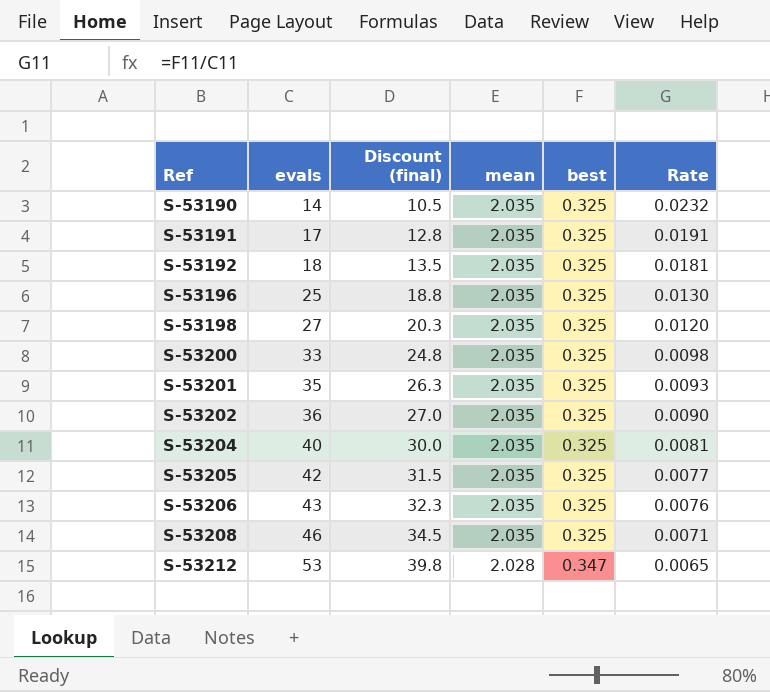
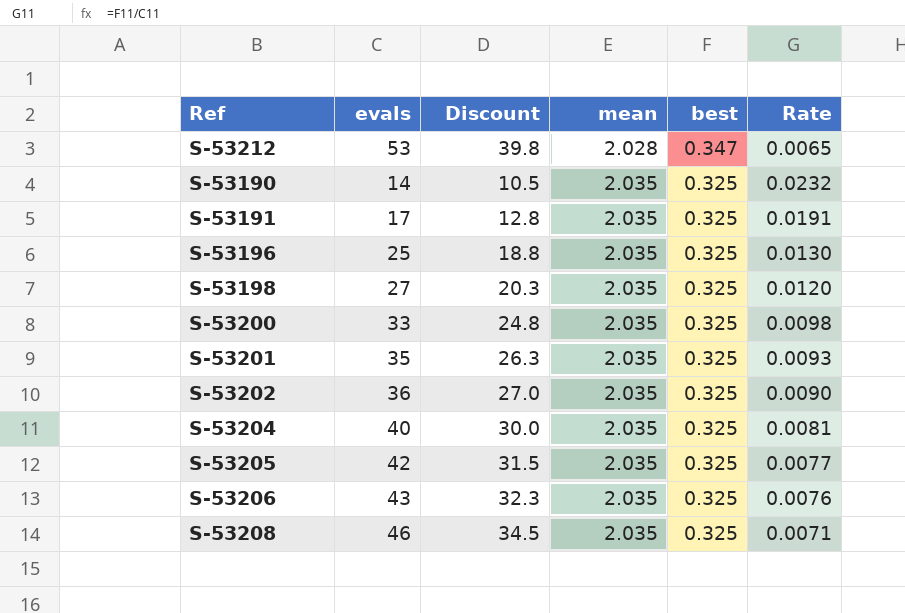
row order: Ref ascending -> mean ascending
column name: Discount (final) -> Discount
row S-53192: 18 | 13.5 | 2.035 | 0.325 | 0.0181 -> none

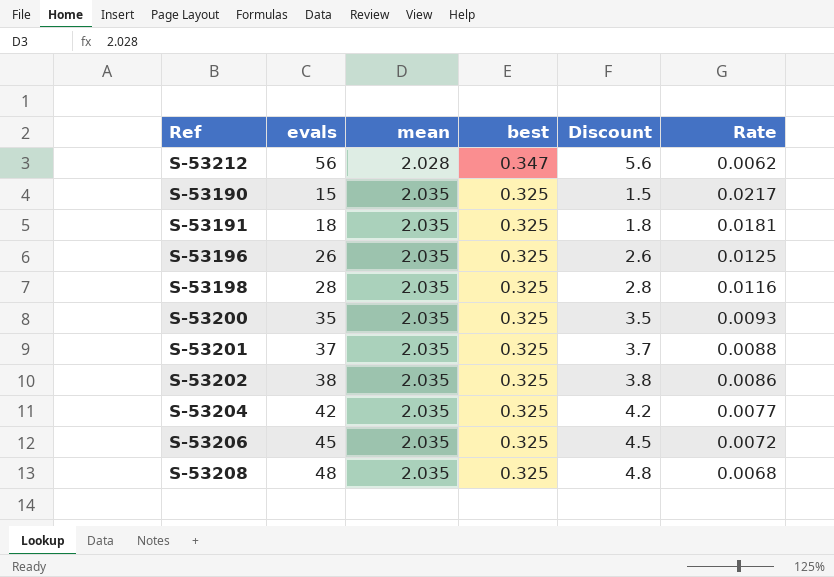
column Discount | formula: [evals] * 0.75 -> [evals] * 0.1
column Discount | position: 3 -> 5
row S-53205: 42 | 31.5 | 2.035 | 0.325 | 0.0077 -> none
S-53212 | evals: 53 -> 56
S-53212 | Rate: 0.0065 -> 0.0062
S-53190 | evals: 14 -> 15
S-53190 | Rate: 0.0232 -> 0.0217
S-53191 | evals: 17 -> 18
S-53191 | Rate: 0.0191 -> 0.0181
S-53196 | evals: 25 -> 26
S-53196 | Rate: 0.0130 -> 0.0125
S-53198 | evals: 27 -> 28
S-53198 | Rate: 0.0120 -> 0.0116
S-53200 | evals: 33 -> 35
S-53200 | Rate: 0.0098 -> 0.0093
S-53201 | evals: 35 -> 37
S-53201 | Rate: 0.0093 -> 0.0088
S-53202 | evals: 36 -> 38
S-53202 | Rate: 0.0090 -> 0.0086
S-53204 | evals: 40 -> 42
S-53204 | Rate: 0.0081 -> 0.0077
S-53206 | evals: 43 -> 45
S-53206 | Rate: 0.0076 -> 0.0072
S-53208 | evals: 46 -> 48
S-53208 | Rate: 0.0071 -> 0.0068

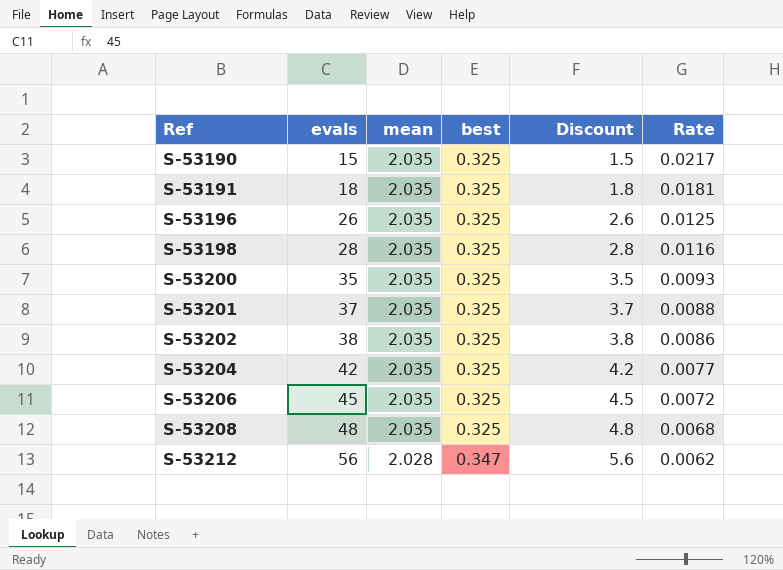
row order: mean ascending -> Ref ascending

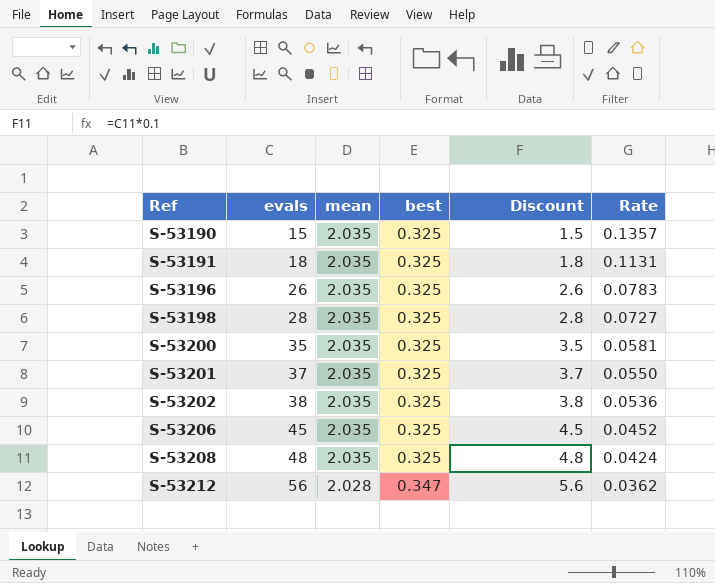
column Rate | formula: [best] / [evals] -> [mean] / [evals]
row S-53204: 42 | 2.035 | 0.325 | 4.2 | 0.0077 -> none

